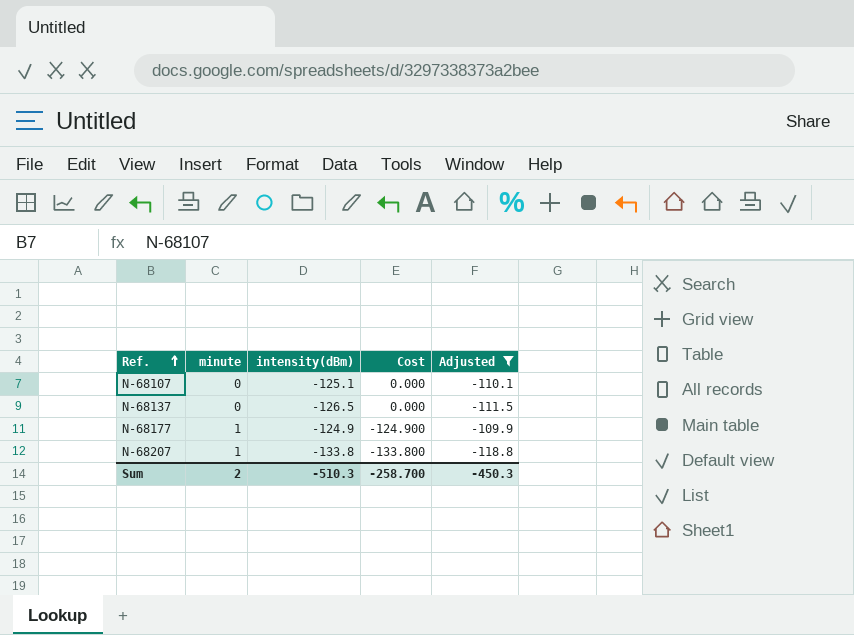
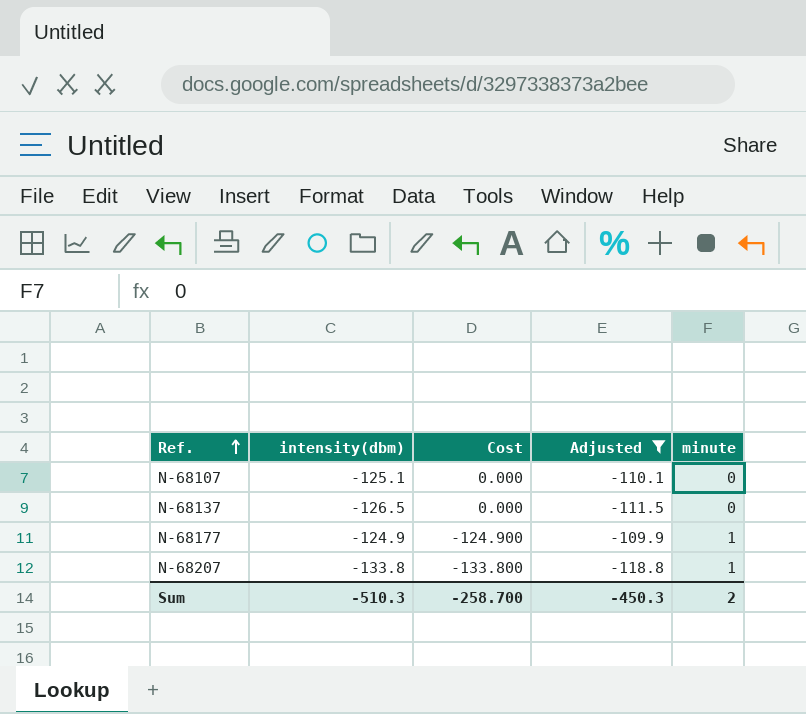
column name: intensity(dBm) -> intensity(dbm)
column minute | position: 2 -> 5

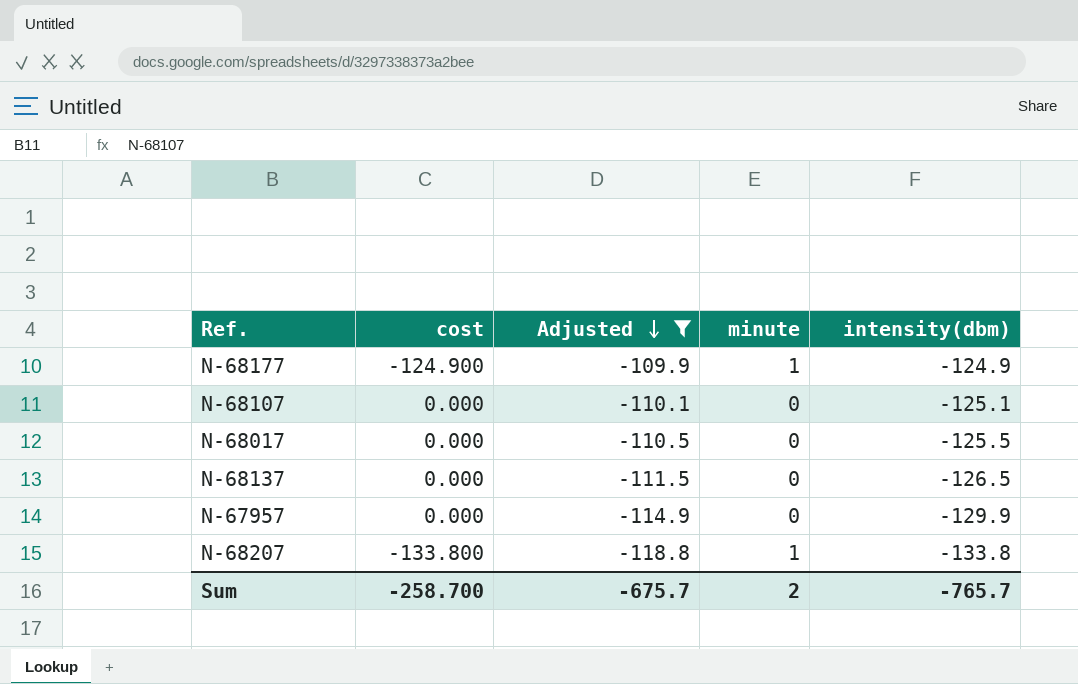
row order: Ref. ascending -> Adjusted descending
column name: Cost -> cost
column intensity(dbm) | position: 2 -> 5
row N-68017: none -> 0.000 | -110.5 | 0 | -125.5
row N-67957: none -> 0.000 | -114.9 | 0 | -129.9
Sum | Adjusted: -450.3 -> -675.7
Sum | intensity(dbm): -510.3 -> -765.7

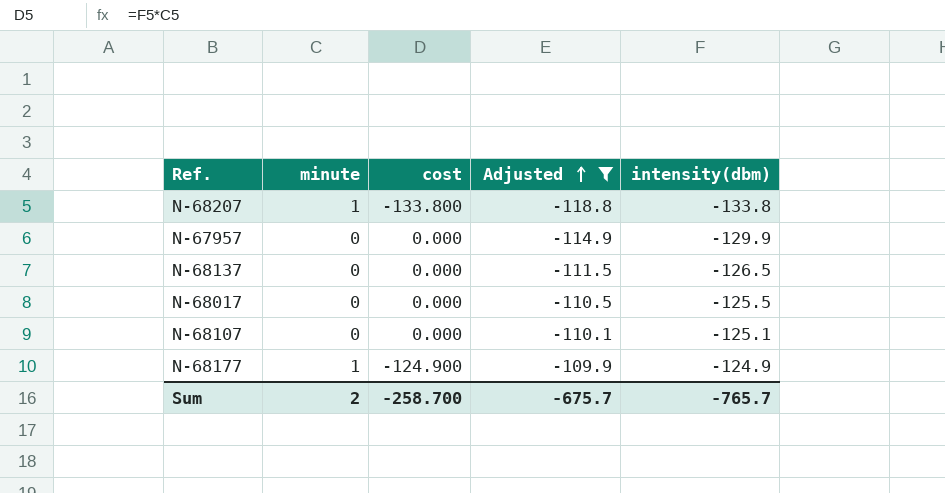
row order: Adjusted descending -> Adjusted ascending
column minute | position: 4 -> 2

